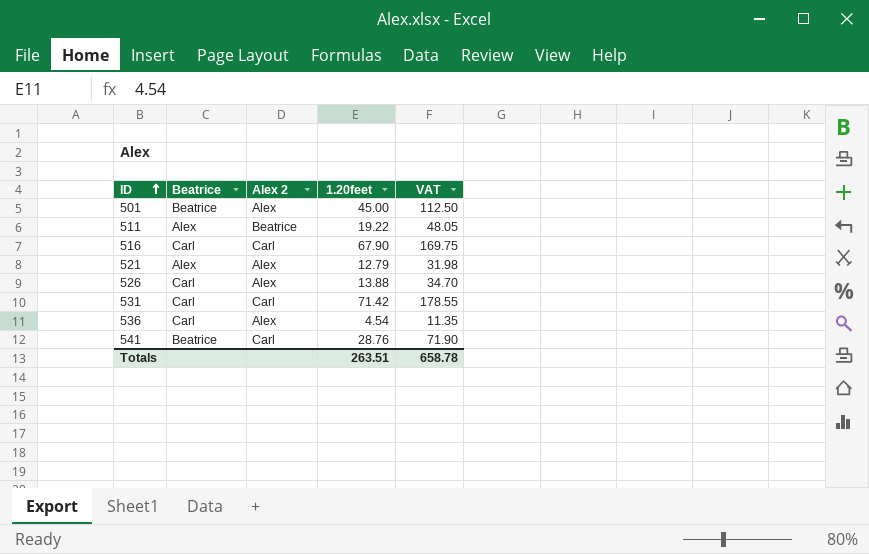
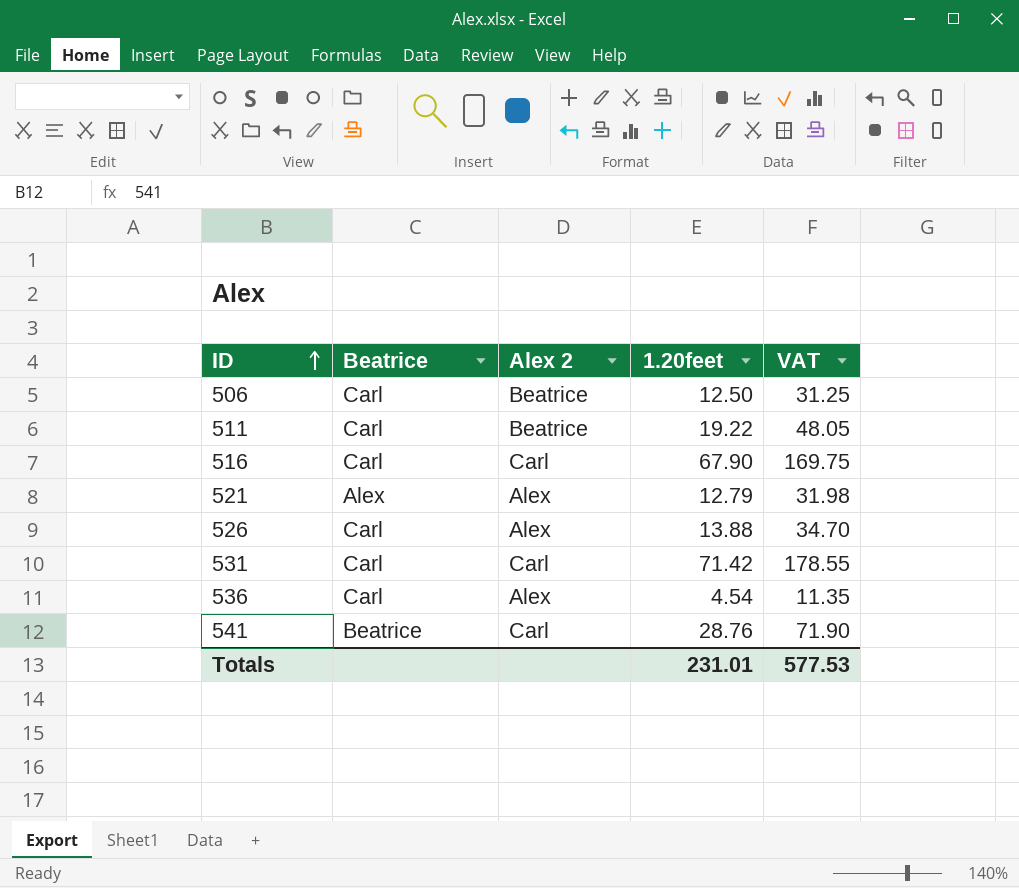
row 501: Beatrice | Alex | 45.00 | 112.50 -> none
row 506: none -> Carl | Beatrice | 12.50 | 31.25
511 | Beatrice: Alex -> Carl
Totals | 1.20feet: 263.51 -> 231.01
Totals | VAT: 658.78 -> 577.53

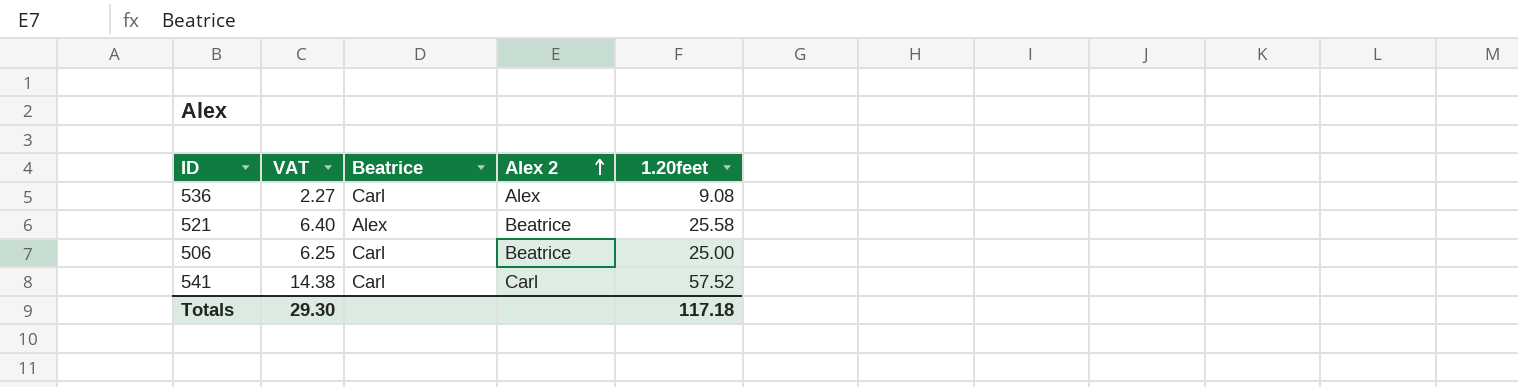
row order: ID ascending -> Alex 2 ascending
column VAT | formula: [1.20feet] * 2.5 -> [1.20feet] * 0.25
column VAT | position: 5 -> 2
row 511: Carl | Beatrice | 19.22 | 48.05 -> none
row 516: Carl | Carl | 67.90 | 169.75 -> none
row 526: Carl | Alex | 13.88 | 34.70 -> none
row 531: Carl | Carl | 71.42 | 178.55 -> none
536 | 1.20feet: 4.54 -> 9.08
521 | Alex 2: Alex -> Beatrice
521 | 1.20feet: 12.79 -> 25.58
506 | 1.20feet: 12.50 -> 25.00
541 | Beatrice: Beatrice -> Carl
541 | 1.20feet: 28.76 -> 57.52
Totals | VAT: 577.53 -> 29.30
Totals | 1.20feet: 231.01 -> 117.18

